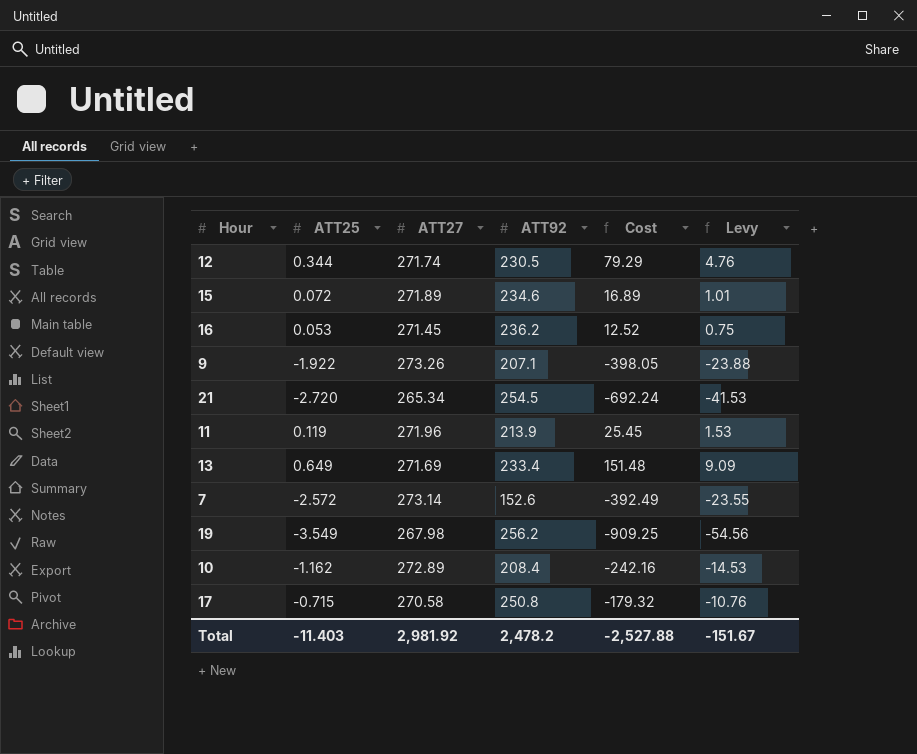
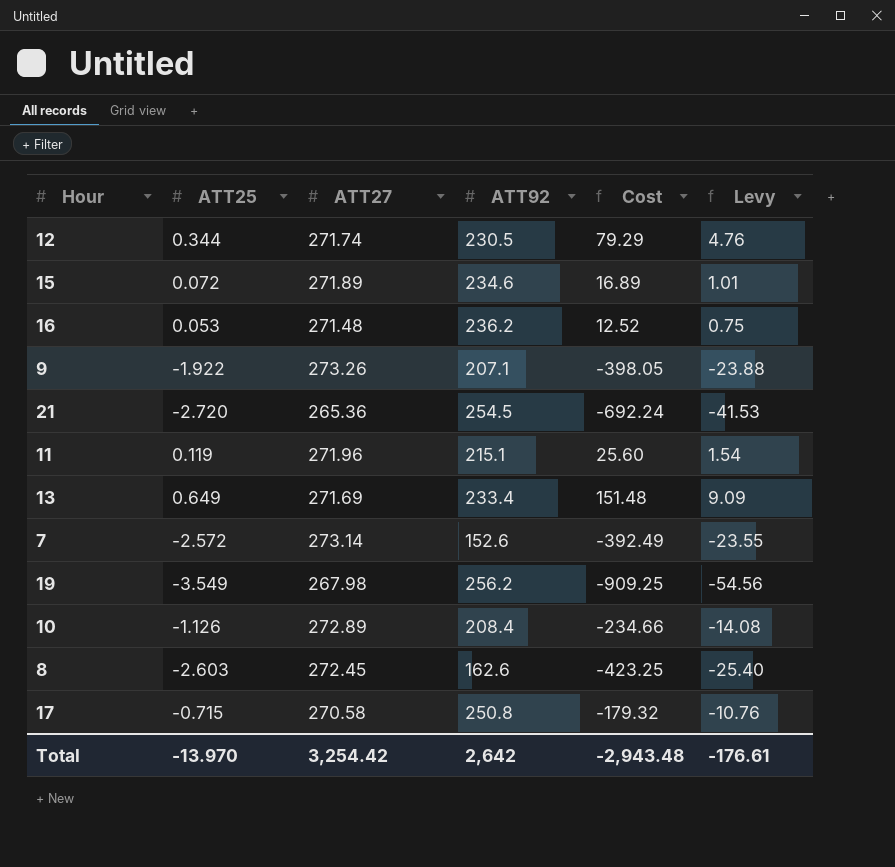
16 | ATT27: 271.45 -> 271.48
21 | ATT27: 265.34 -> 265.36
11 | ATT92: 213.9 -> 215.1
11 | Cost: 25.45 -> 25.60
11 | Levy: 1.53 -> 1.54
10 | ATT25: -1.162 -> -1.126
10 | Cost: -242.16 -> -234.66
10 | Levy: -14.53 -> -14.08
row 8: none -> -2.603 | 272.45 | 162.6 | -423.25 | -25.40
Total | ATT25: -11.403 -> -13.970
Total | ATT27: 2,981.92 -> 3,254.42
Total | ATT92: 2,478.2 -> 2,642
Total | Cost: -2,527.88 -> -2,943.48
Total | Levy: -151.67 -> -176.61

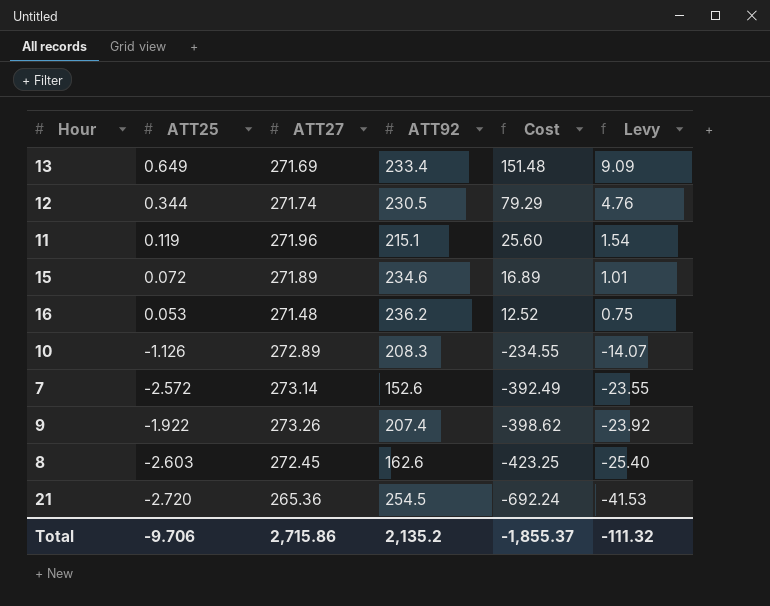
row order: none -> Cost descending
row 19: -3.549 | 267.98 | 256.2 | -909.25 | -54.56 -> none
row 17: -0.715 | 270.58 | 250.8 | -179.32 | -10.76 -> none
10 | ATT92: 208.4 -> 208.3
10 | Cost: -234.66 -> -234.55
10 | Levy: -14.08 -> -14.07
9 | ATT92: 207.1 -> 207.4
9 | Cost: -398.05 -> -398.62
9 | Levy: -23.88 -> -23.92
Total | ATT25: -13.970 -> -9.706
Total | ATT27: 3,254.42 -> 2,715.86
Total | ATT92: 2,642 -> 2,135.2
Total | Cost: -2,943.48 -> -1,855.37
Total | Levy: -176.61 -> -111.32

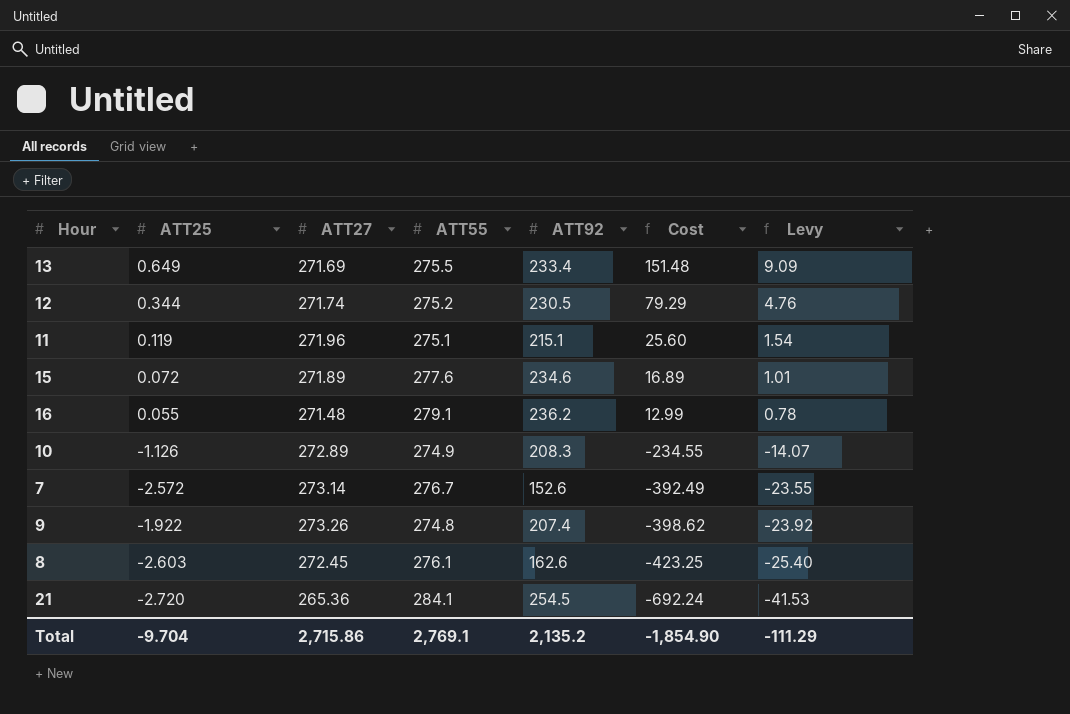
column ATT55 | position: none -> 4
16 | ATT25: 0.053 -> 0.055
16 | Cost: 12.52 -> 12.99
16 | Levy: 0.75 -> 0.78
Total | ATT25: -9.706 -> -9.704
Total | Cost: -1,855.37 -> -1,854.90
Total | Levy: -111.32 -> -111.29

